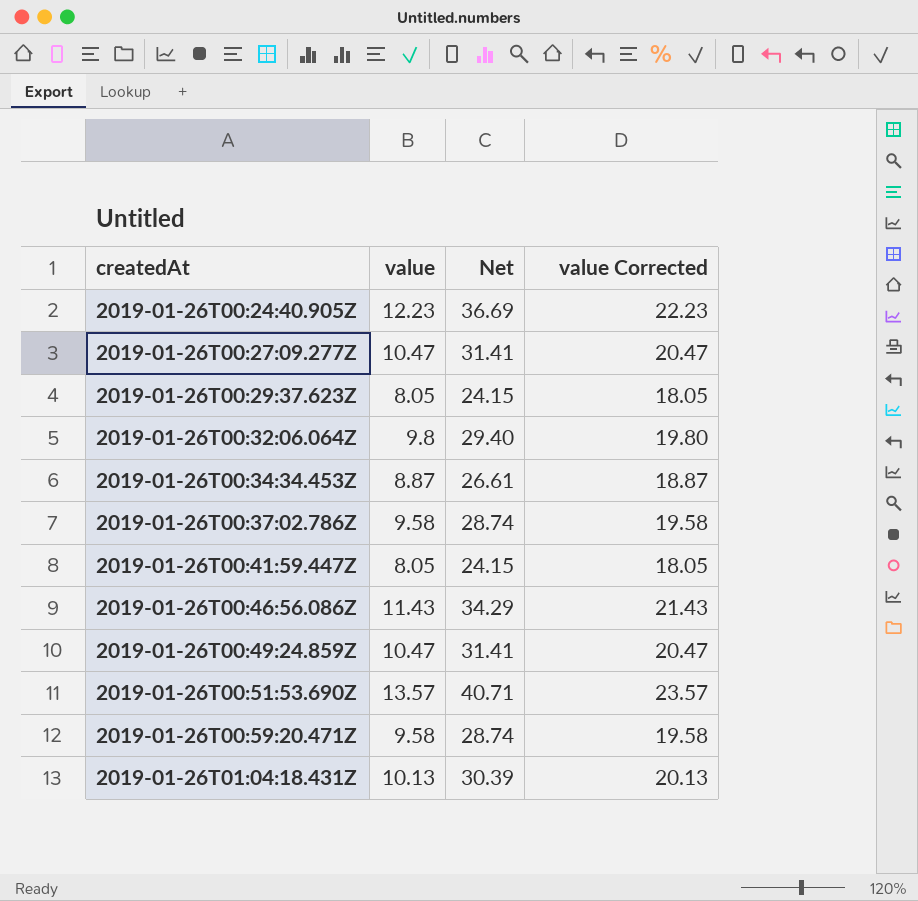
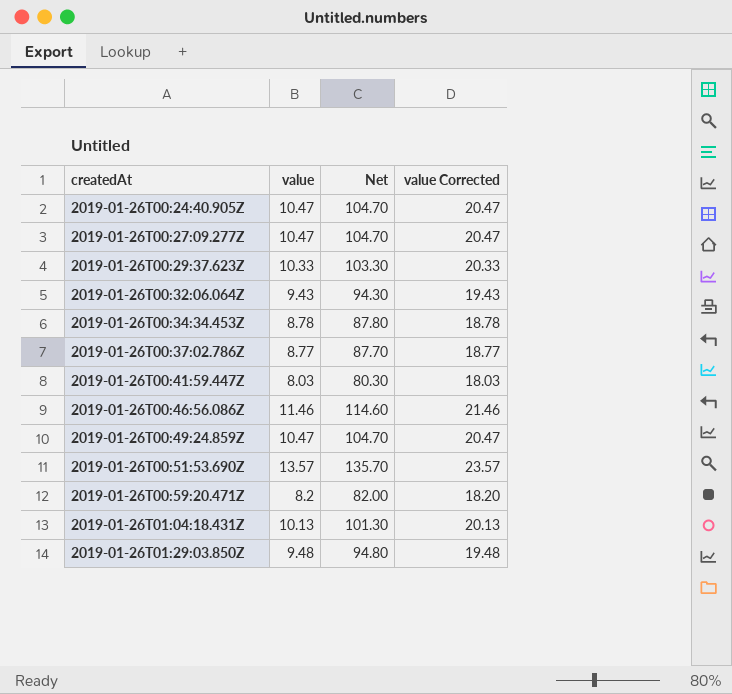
column Net | formula: [value] * 3 -> [value] * 10
2019-01-26T00:24:40.905Z | value: 12.23 -> 10.47
2019-01-26T00:24:40.905Z | value Corrected: 22.23 -> 20.47
2019-01-26T00:29:37.623Z | value: 8.05 -> 10.33
2019-01-26T00:29:37.623Z | value Corrected: 18.05 -> 20.33
2019-01-26T00:32:06.064Z | value: 9.8 -> 9.43
2019-01-26T00:32:06.064Z | value Corrected: 19.80 -> 19.43
2019-01-26T00:34:34.453Z | value: 8.87 -> 8.78
2019-01-26T00:34:34.453Z | value Corrected: 18.87 -> 18.78
2019-01-26T00:37:02.786Z | value: 9.58 -> 8.77
2019-01-26T00:37:02.786Z | value Corrected: 19.58 -> 18.77
2019-01-26T00:41:59.447Z | value: 8.05 -> 8.03
2019-01-26T00:41:59.447Z | value Corrected: 18.05 -> 18.03
2019-01-26T00:46:56.086Z | value: 11.43 -> 11.46
2019-01-26T00:46:56.086Z | value Corrected: 21.43 -> 21.46
2019-01-26T00:59:20.471Z | value: 9.58 -> 8.2
2019-01-26T00:59:20.471Z | value Corrected: 19.58 -> 18.20
row 2019-01-26T01:29:03.850Z: none -> 9.48 | 94.80 | 19.48

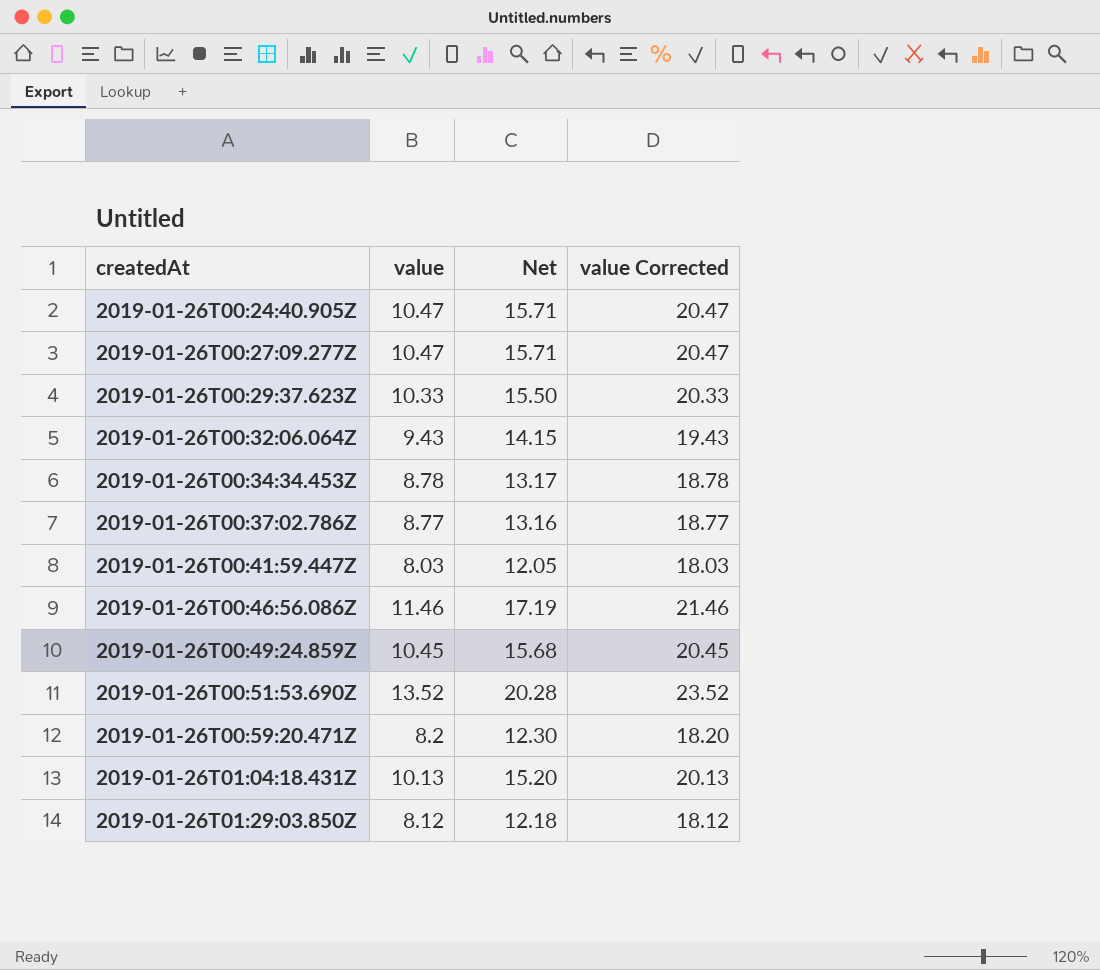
column Net | formula: [value] * 10 -> [value] * 1.5
2019-01-26T00:49:24.859Z | value: 10.47 -> 10.45
2019-01-26T00:49:24.859Z | value Corrected: 20.47 -> 20.45
2019-01-26T00:51:53.690Z | value: 13.57 -> 13.52
2019-01-26T00:51:53.690Z | value Corrected: 23.57 -> 23.52
2019-01-26T01:29:03.850Z | value: 9.48 -> 8.12
2019-01-26T01:29:03.850Z | value Corrected: 19.48 -> 18.12

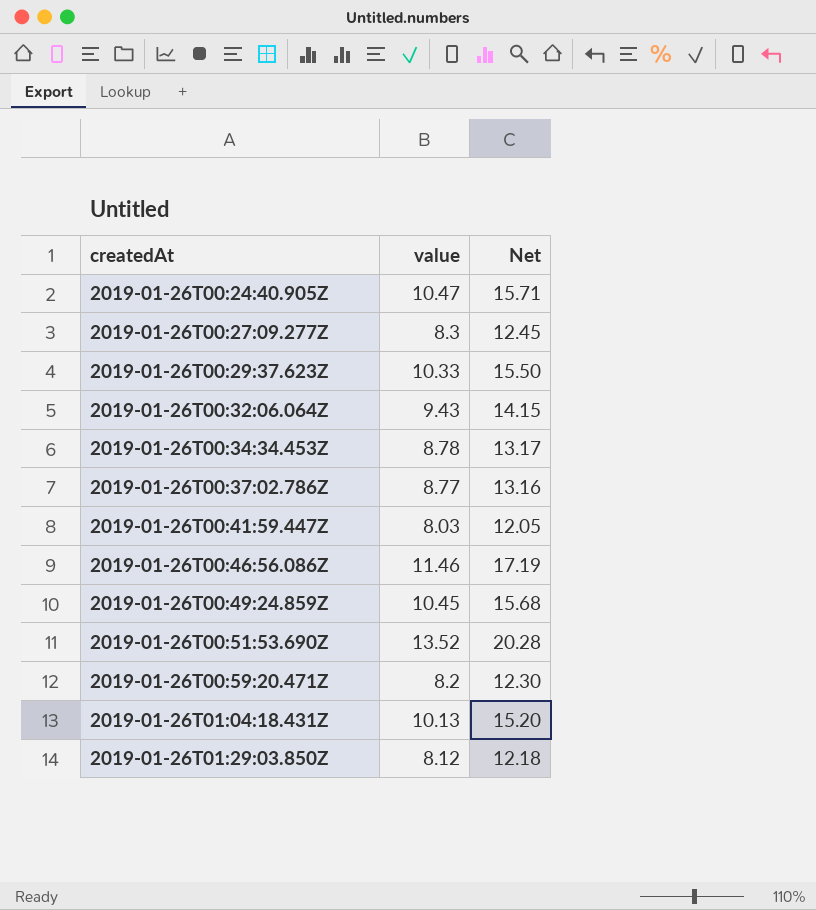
column value Corrected | formula: [value] + 10 -> none
2019-01-26T00:27:09.277Z | value: 10.47 -> 8.3
2019-01-26T00:27:09.277Z | Net: 15.71 -> 12.45

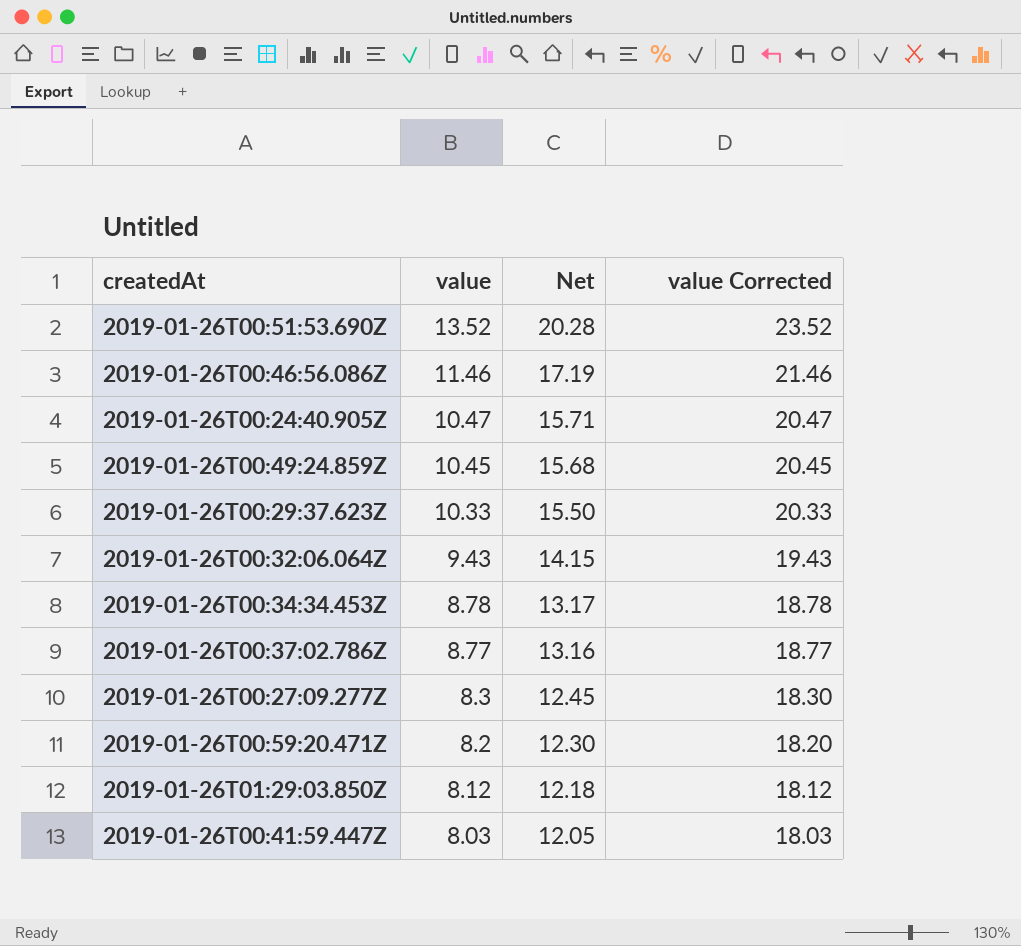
row order: createdAt ascending -> value descending
column value Corrected | formula: none -> [value] + 10
row 2019-01-26T01:04:18.431Z: 10.13 | 15.20 -> none

